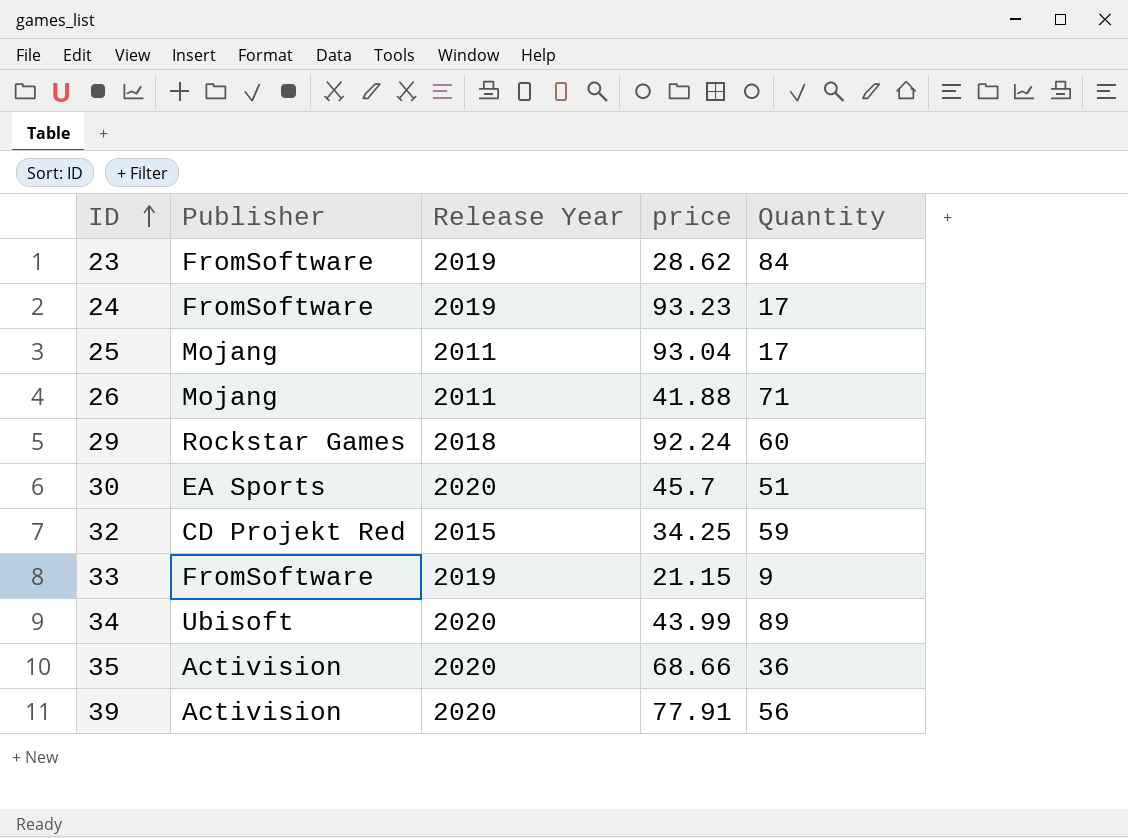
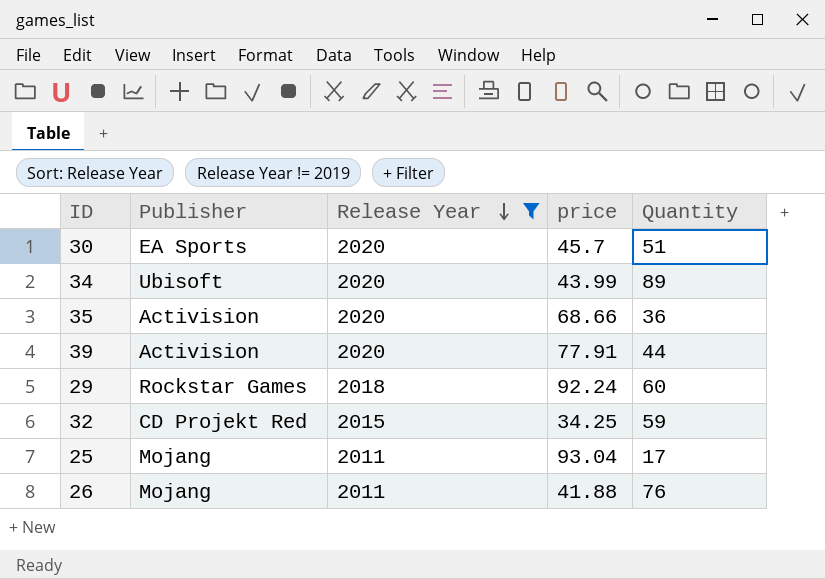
filter: none -> Release Year != 2019
row order: ID ascending -> Release Year descending
39 | Quantity: 56 -> 44
26 | Quantity: 71 -> 76

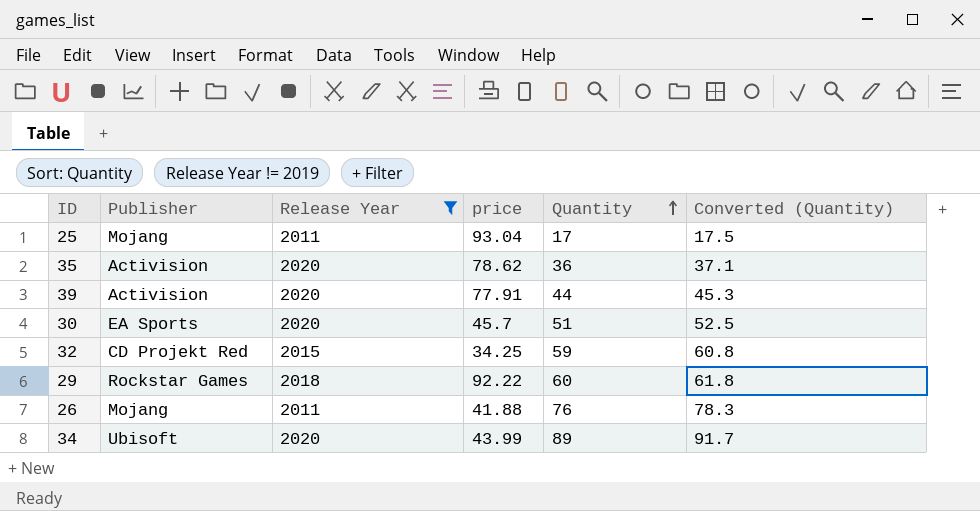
row order: Release Year descending -> Quantity ascending
column Converted (Quantity) | formula: none -> [Quantity] * 1.03
35 | price: 68.66 -> 78.62
29 | price: 92.24 -> 92.22

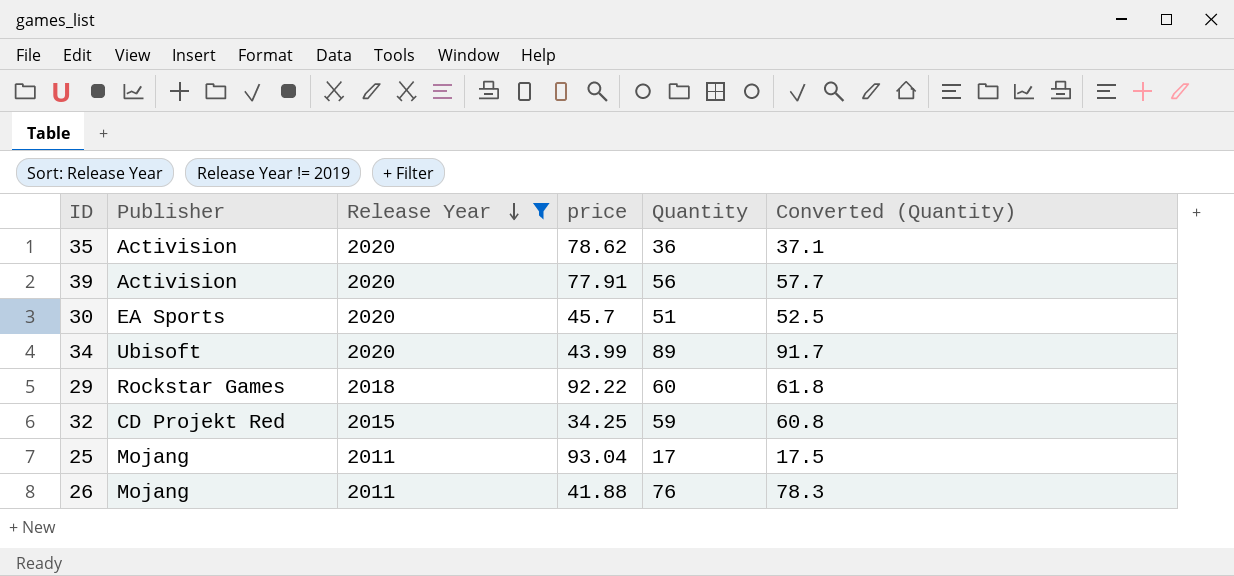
row order: Quantity ascending -> Release Year descending
39 | Quantity: 44 -> 56
39 | Converted (Quantity): 45.3 -> 57.7

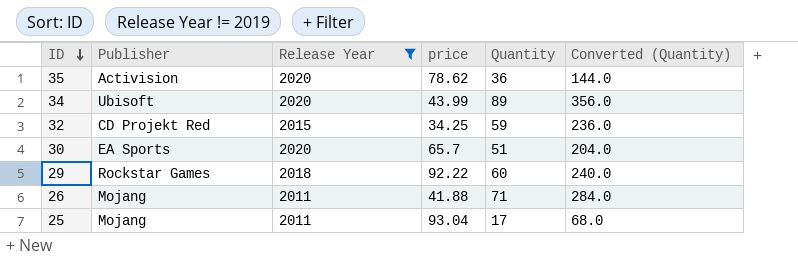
row order: Release Year descending -> ID descending
column Converted (Quantity) | formula: [Quantity] * 1.03 -> [Quantity] * 4
row 39: Activision | 2020 | 77.91 | 56 | 57.7 -> none
30 | price: 45.7 -> 65.7
26 | Quantity: 76 -> 71

